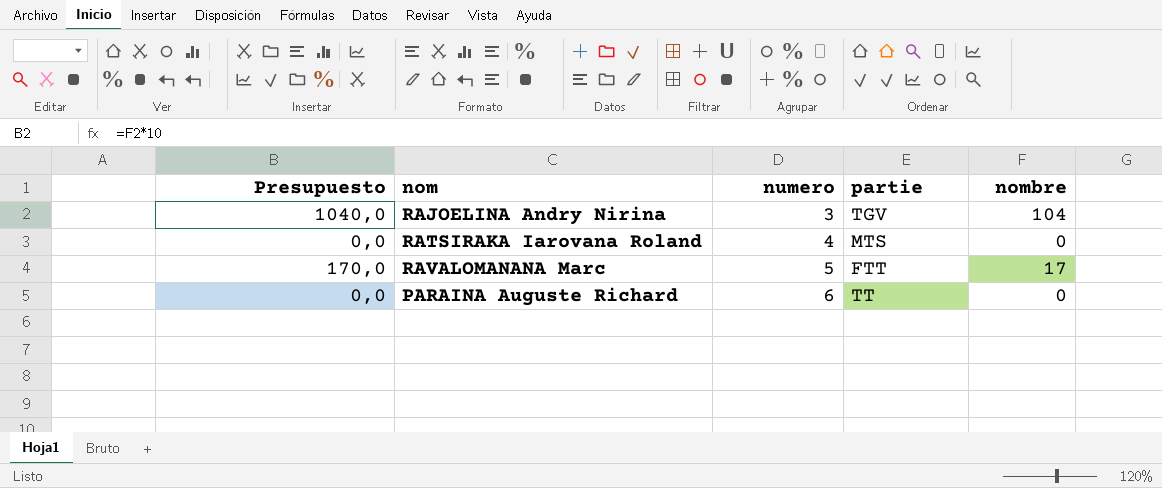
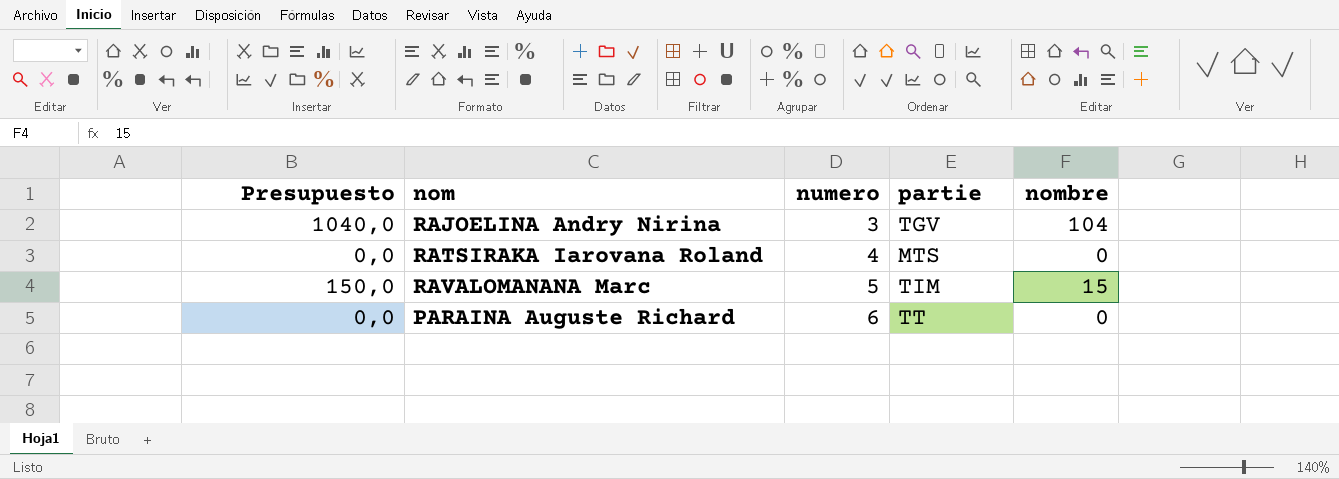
RAVALOMANANA Marc | Presupuesto: 170,0 -> 150,0
RAVALOMANANA Marc | partie: FTT -> TIM
RAVALOMANANA Marc | nombre: 17 -> 15

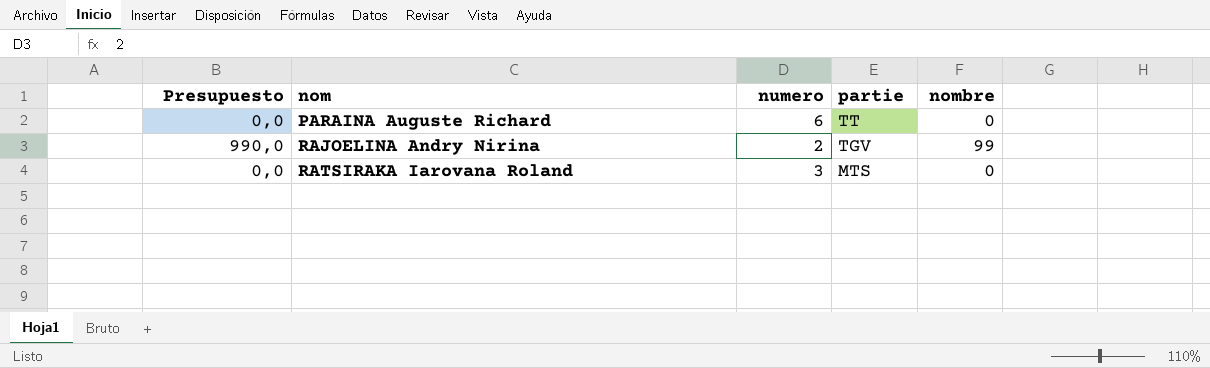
row order: numero ascending -> nom ascending
row RAVALOMANANA Marc: 150,0 | 5 | TIM | 15 -> none
RAJOELINA Andry Nirina | Presupuesto: 1040,0 -> 990,0
RAJOELINA Andry Nirina | numero: 3 -> 2
RAJOELINA Andry Nirina | nombre: 104 -> 99
RATSIRAKA Iarovana Roland | numero: 4 -> 3

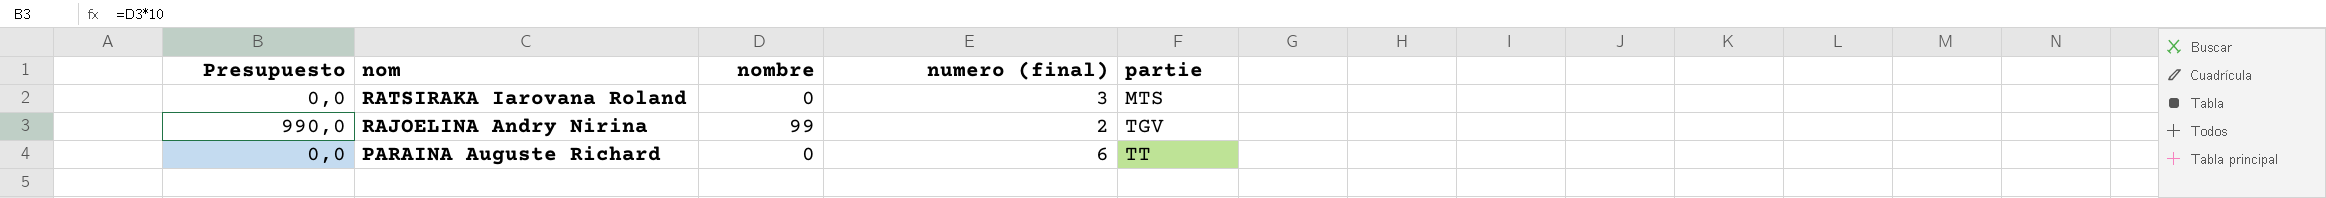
row order: nom ascending -> nom descending
column nombre | position: 5 -> 3
column name: numero -> numero (final)

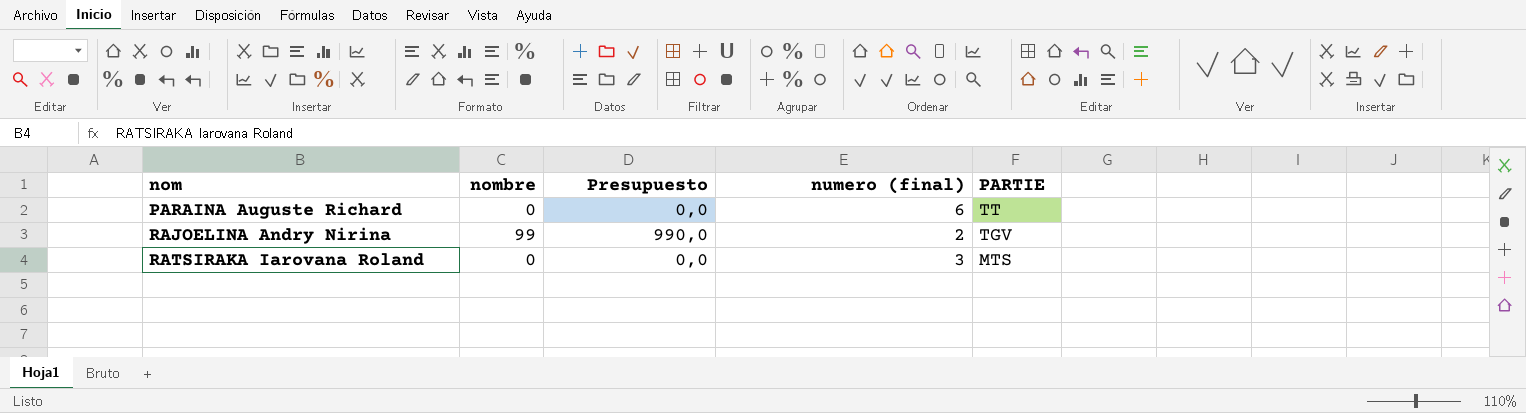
row order: nom descending -> nom ascending
column Presupuesto | position: 1 -> 3
column name: partie -> PARTIE

